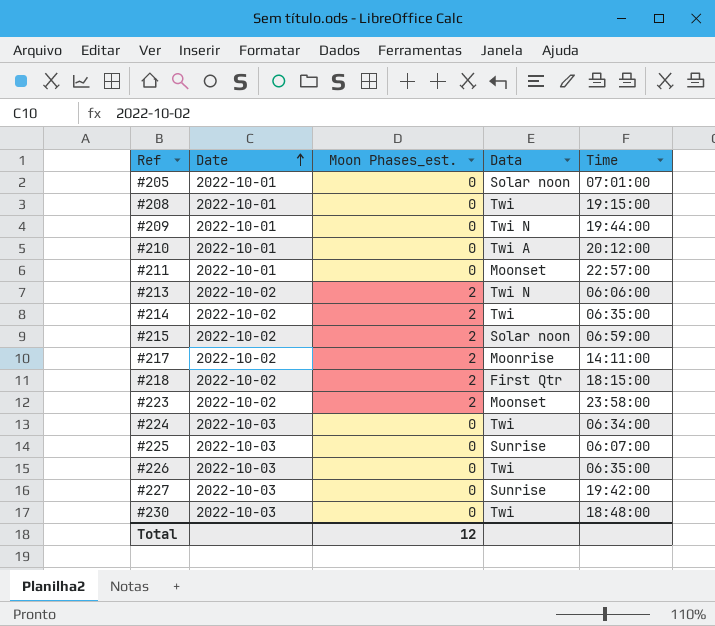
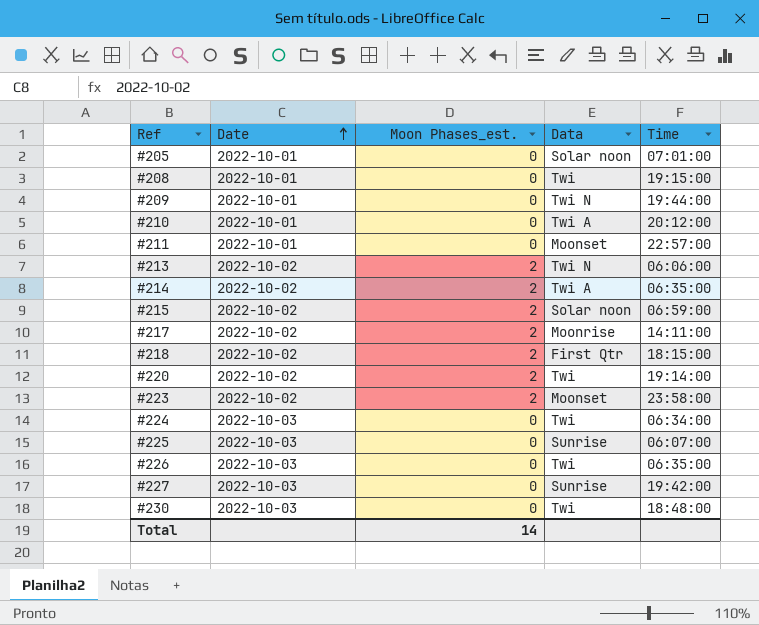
#214 | Data: Twi -> Twi A
row #220: none -> 2022-10-02 | 2 | Twi | 19:14:00
Total | Moon Phases_est.: 12 -> 14

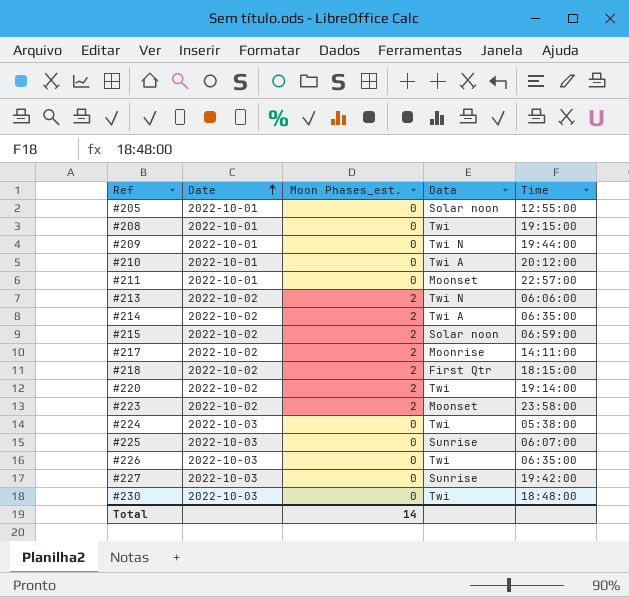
#205 | Time: 07:01:00 -> 12:55:00
#224 | Time: 06:34:00 -> 05:38:00

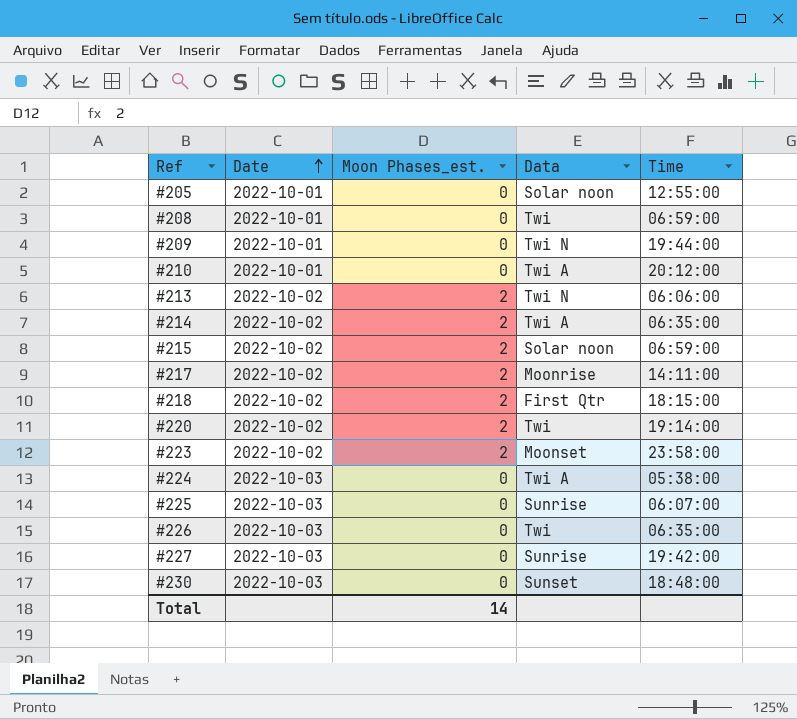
row #211: 2022-10-01 | 0 | Moonset | 22:57:00 -> none
#208 | Time: 19:15:00 -> 06:59:00
#224 | Data: Twi -> Twi A
#230 | Data: Twi -> Sunset

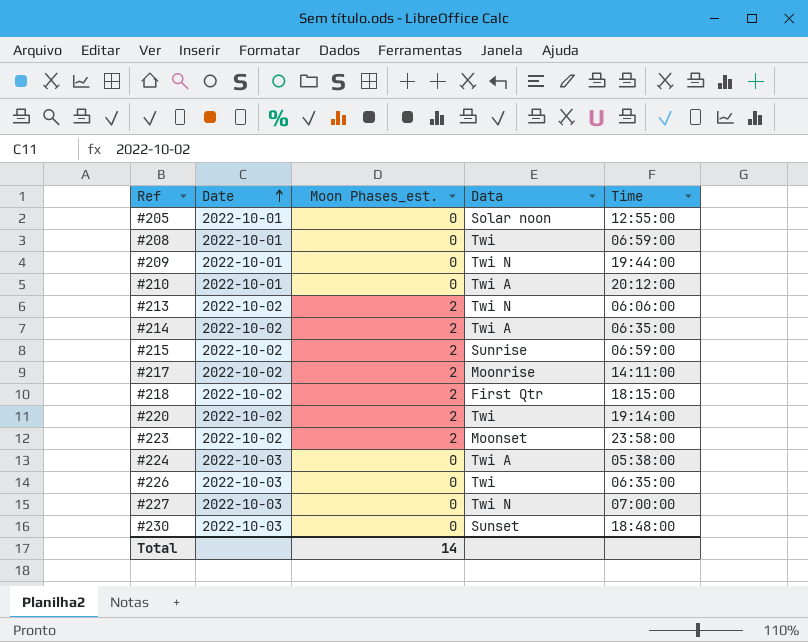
row #225: 2022-10-03 | 0 | Sunrise | 06:07:00 -> none
#215 | Data: Solar noon -> Sunrise
#227 | Data: Sunrise -> Twi N
#227 | Time: 19:42:00 -> 07:00:00

